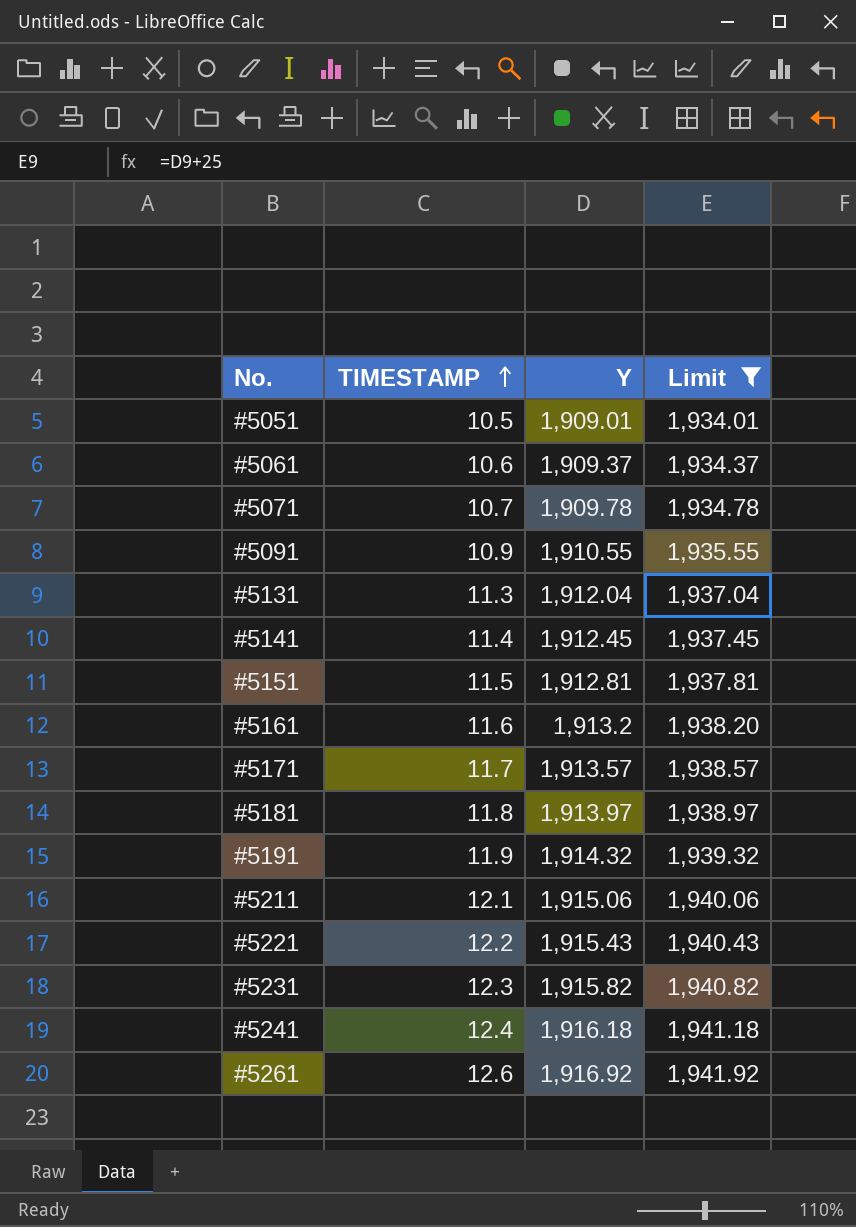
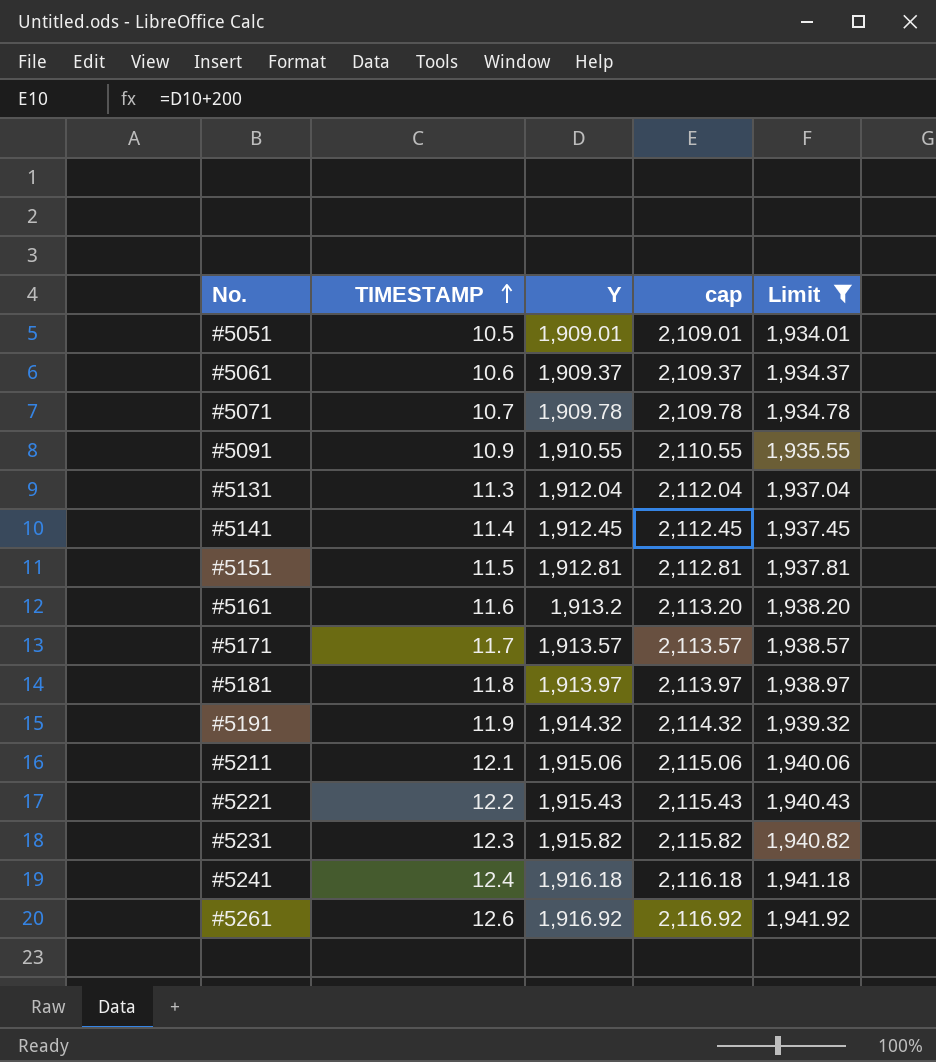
column cap | formula: none -> [Y] + 200

